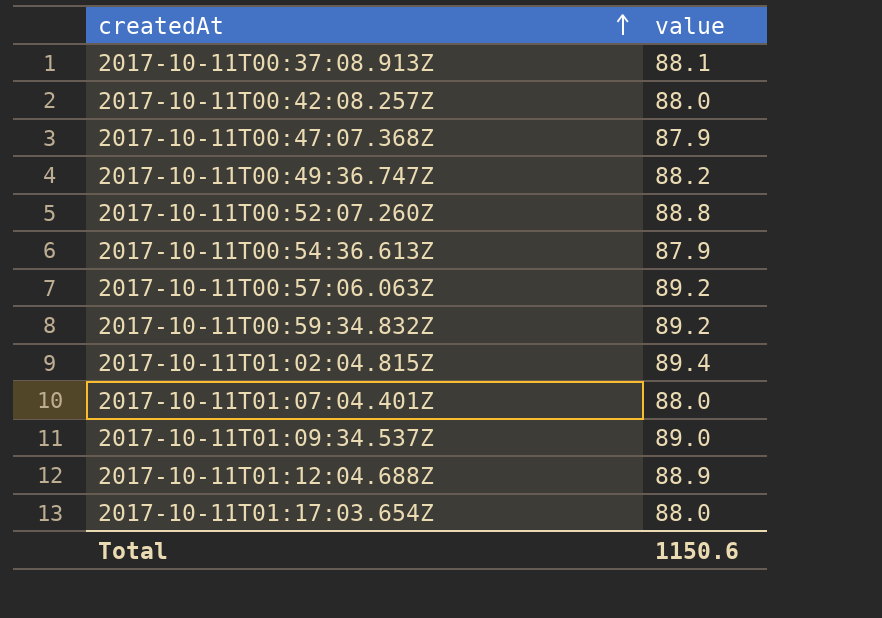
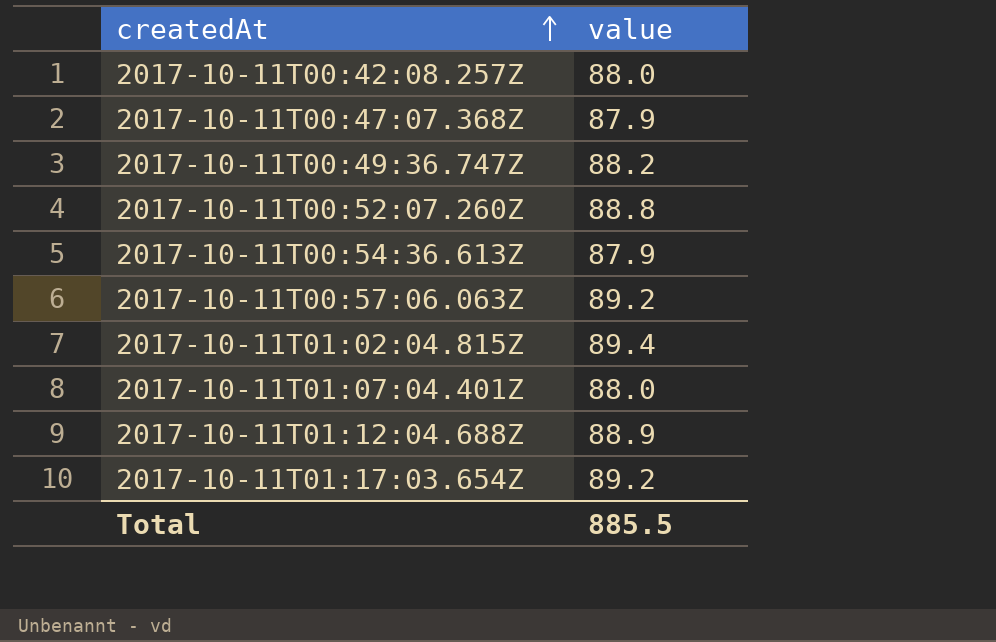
row 2017-10-11T00:37:08.913Z: 88.1 -> none
row 2017-10-11T00:59:34.832Z: 89.2 -> none
row 2017-10-11T01:09:34.537Z: 89.0 -> none
2017-10-11T01:17:03.654Z | value: 88.0 -> 89.2
Total | value: 1150.6 -> 885.5

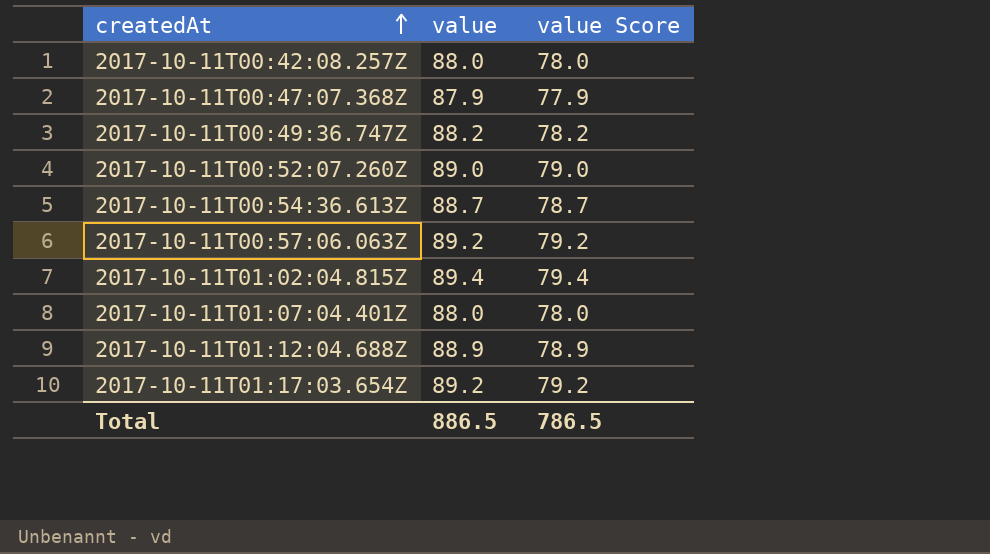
column value Score | formula: none -> [value] - 10
2017-10-11T00:52:07.260Z | value: 88.8 -> 89.0
2017-10-11T00:54:36.613Z | value: 87.9 -> 88.7
Total | value: 885.5 -> 886.5

